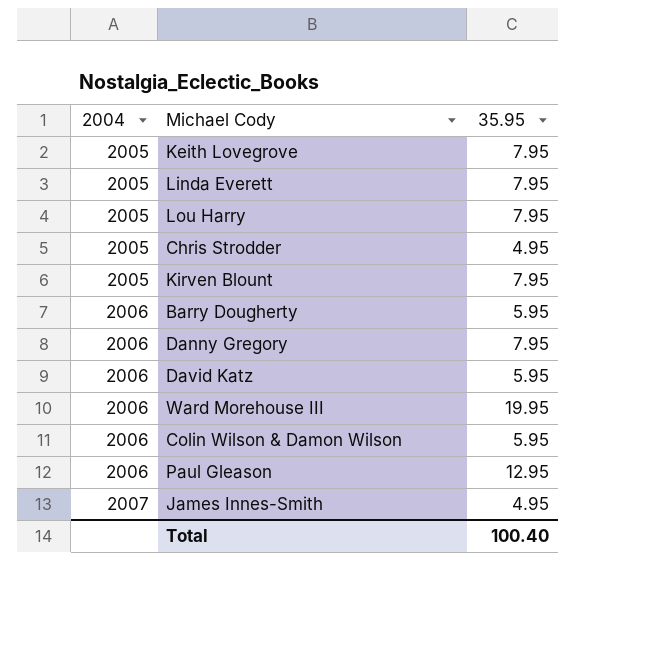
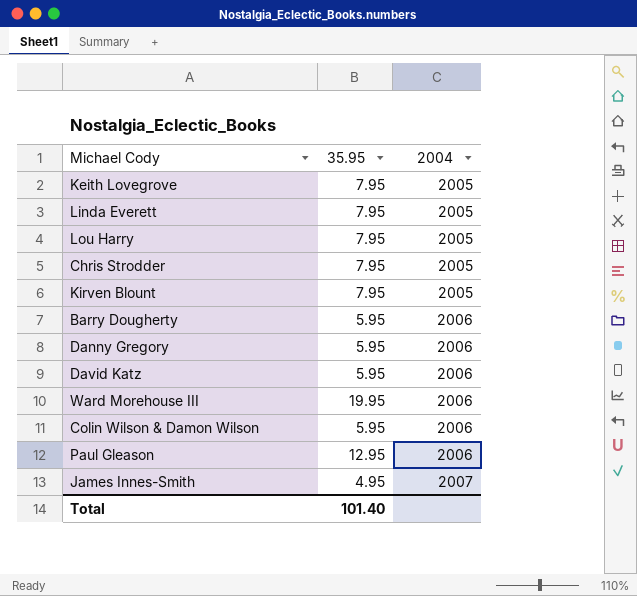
column 2004 | position: 1 -> 3
Chris Strodder | 35.95: 4.95 -> 7.95
Danny Gregory | 35.95: 7.95 -> 5.95
Total | 35.95: 100.40 -> 101.40

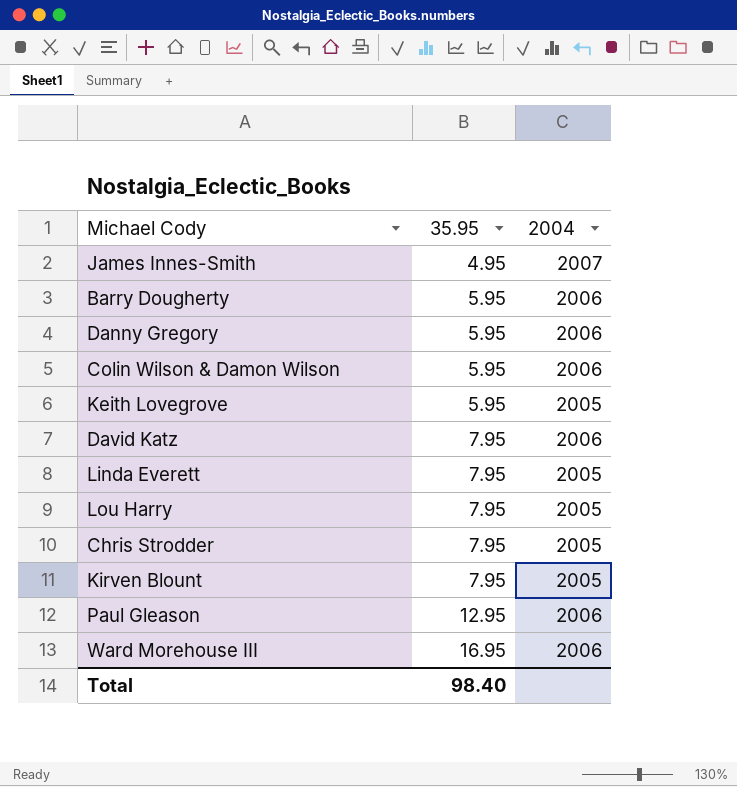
row order: 2004 ascending -> 35.95 ascending
Keith Lovegrove | 35.95: 7.95 -> 5.95
David Katz | 35.95: 5.95 -> 7.95
Ward Morehouse III | 35.95: 19.95 -> 16.95
Total | 35.95: 101.40 -> 98.40

